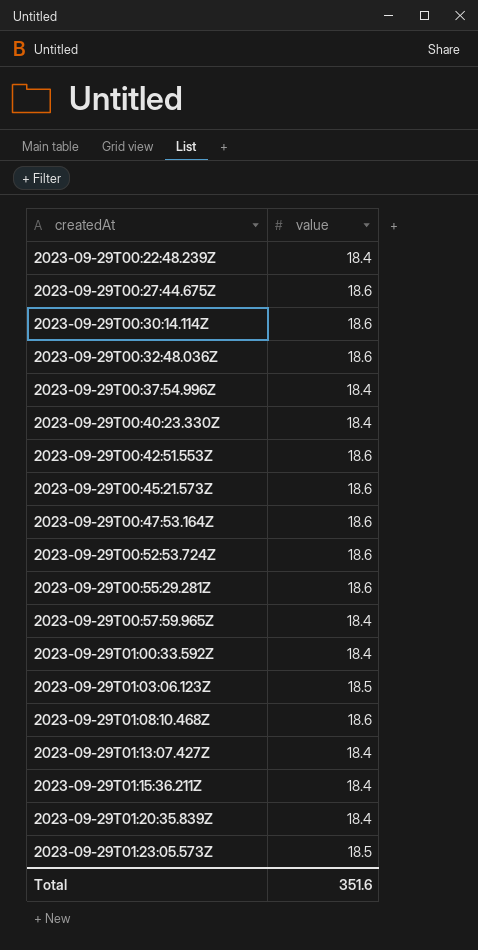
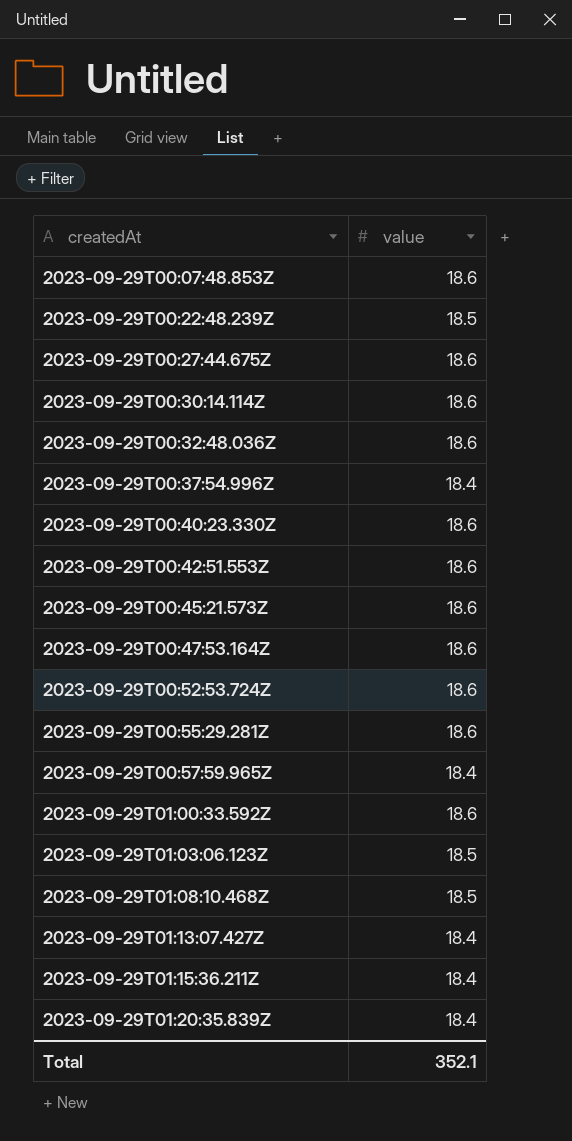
row 2023-09-29T01:23:05.573Z: 18.5 -> none
row 2023-09-29T00:07:48.853Z: none -> 18.6
2023-09-29T00:22:48.239Z | value: 18.4 -> 18.5
2023-09-29T00:40:23.330Z | value: 18.4 -> 18.6
2023-09-29T01:00:33.592Z | value: 18.4 -> 18.6
2023-09-29T01:08:10.468Z | value: 18.6 -> 18.5
Total | value: 351.6 -> 352.1

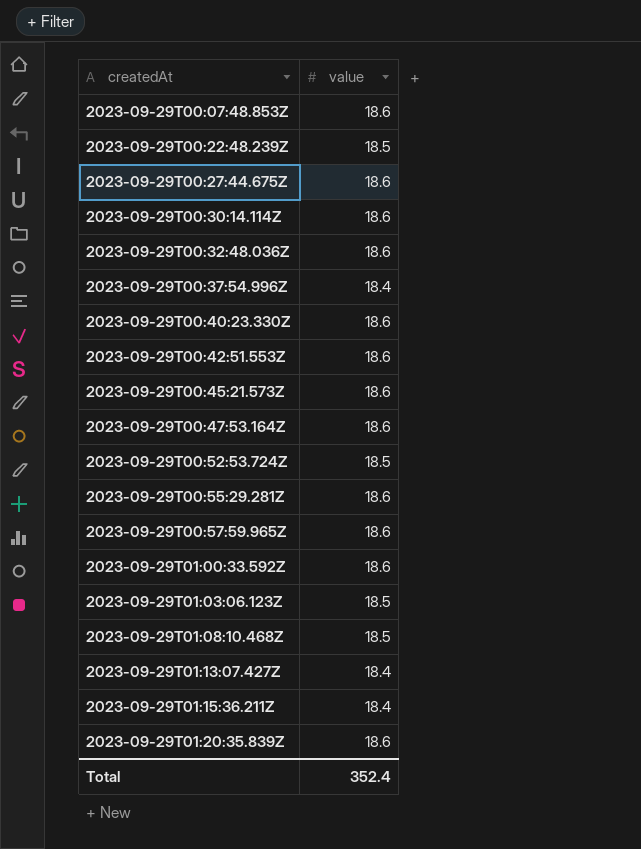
2023-09-29T00:52:53.724Z | value: 18.6 -> 18.5
2023-09-29T00:57:59.965Z | value: 18.4 -> 18.6
2023-09-29T01:20:35.839Z | value: 18.4 -> 18.6
Total | value: 352.1 -> 352.4

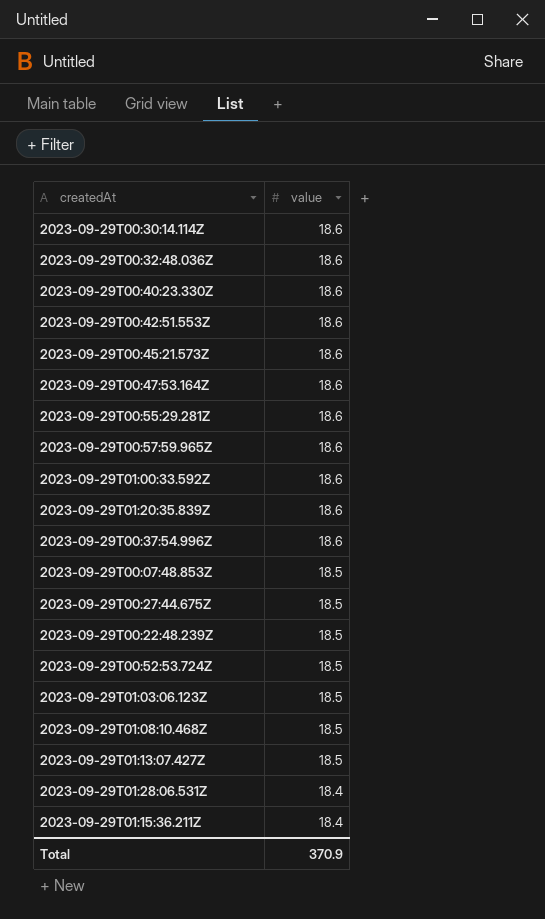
row order: createdAt ascending -> value descending
2023-09-29T00:37:54.996Z | value: 18.4 -> 18.6
2023-09-29T00:07:48.853Z | value: 18.6 -> 18.5
2023-09-29T00:27:44.675Z | value: 18.6 -> 18.5
2023-09-29T01:13:07.427Z | value: 18.4 -> 18.5
row 2023-09-29T01:28:06.531Z: none -> 18.4
Total | value: 352.4 -> 370.9

